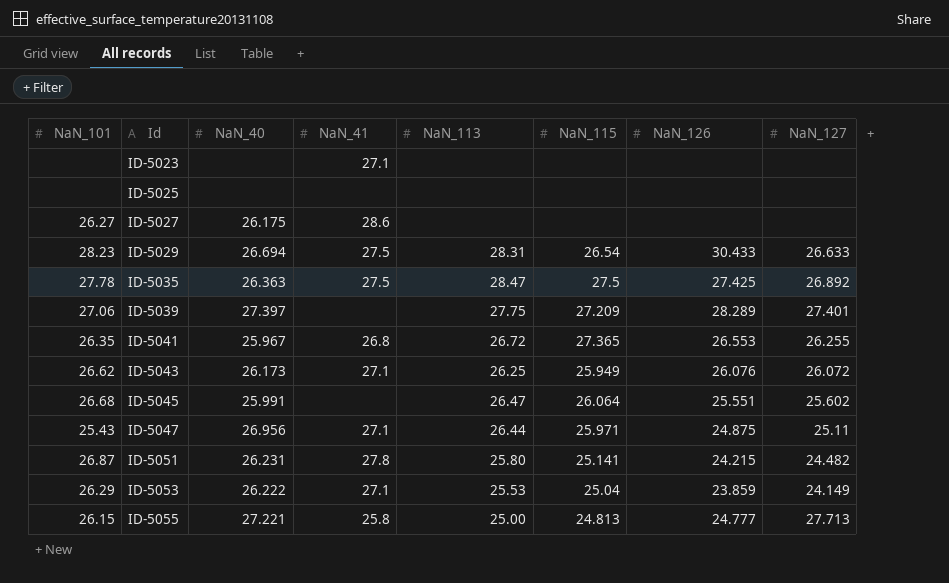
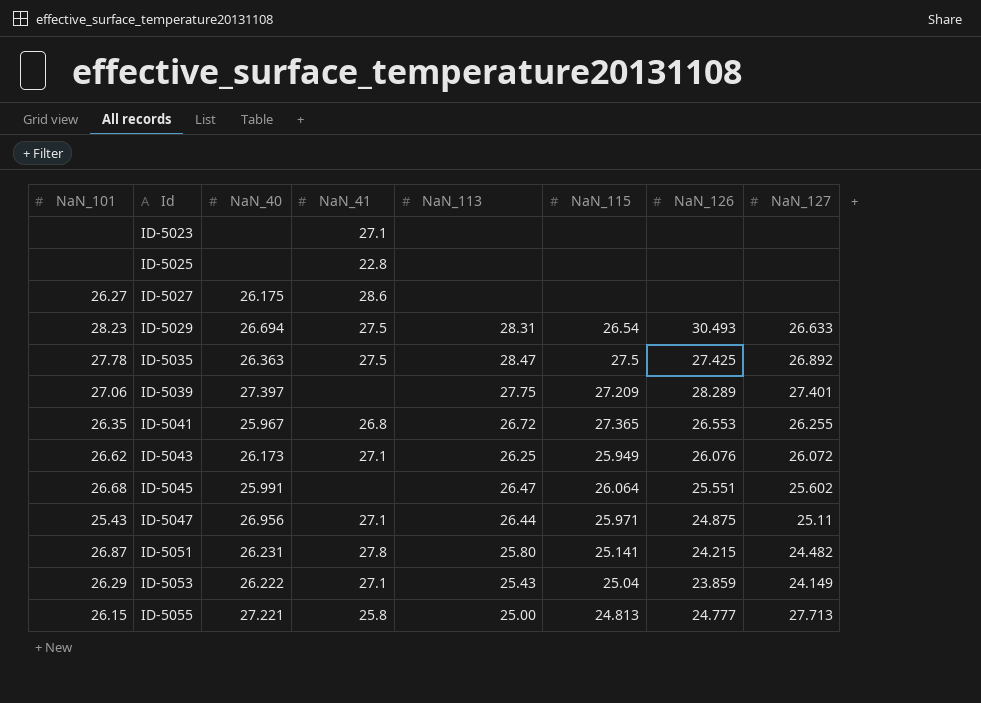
ID-5025 | NaN_41: none -> 22.8
ID-5029 | NaN_126: 30.433 -> 30.493
ID-5053 | NaN_113: 25.53 -> 25.43

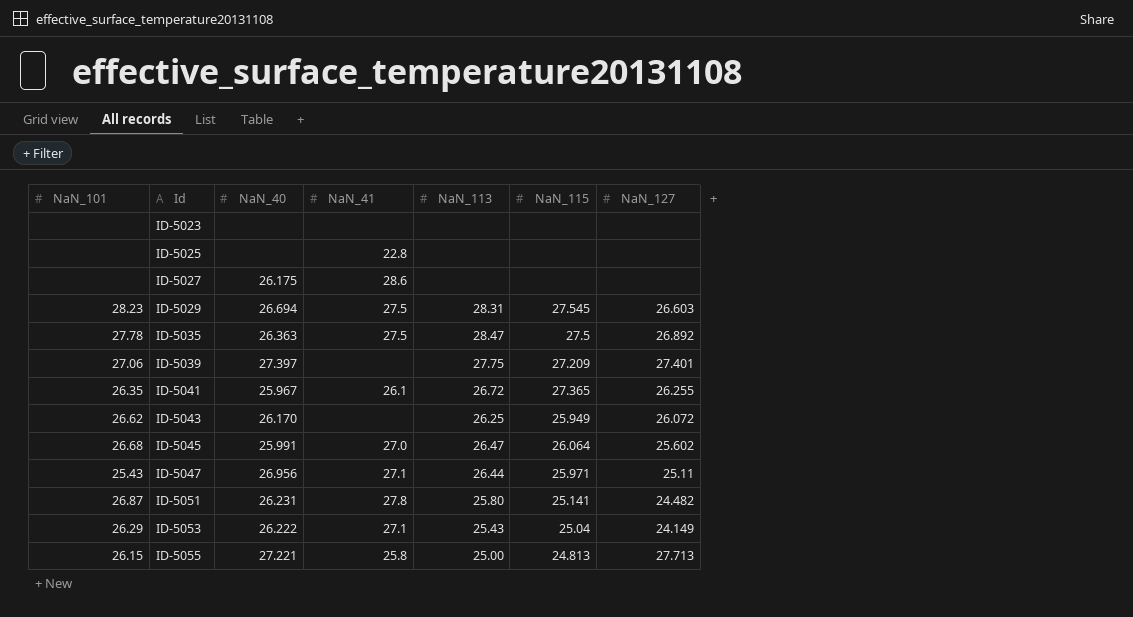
column NaN_126 | position: 7 -> none
ID-5023 | NaN_41: 27.1 -> none
ID-5027 | NaN_101: 26.27 -> none
ID-5029 | NaN_115: 26.54 -> 27.545
ID-5029 | NaN_127: 26.633 -> 26.603
ID-5041 | NaN_41: 26.8 -> 26.1
ID-5043 | NaN_40: 26.173 -> 26.170
ID-5043 | NaN_41: 27.1 -> none
ID-5045 | NaN_41: none -> 27.0

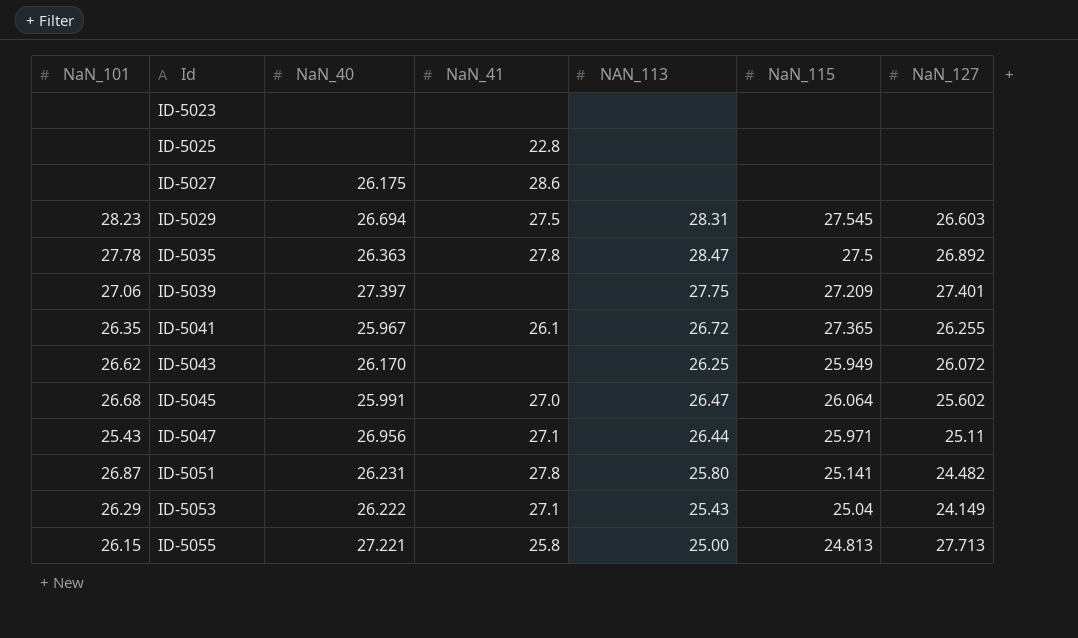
column name: NaN_113 -> NAN_113
ID-5035 | NaN_41: 27.5 -> 27.8

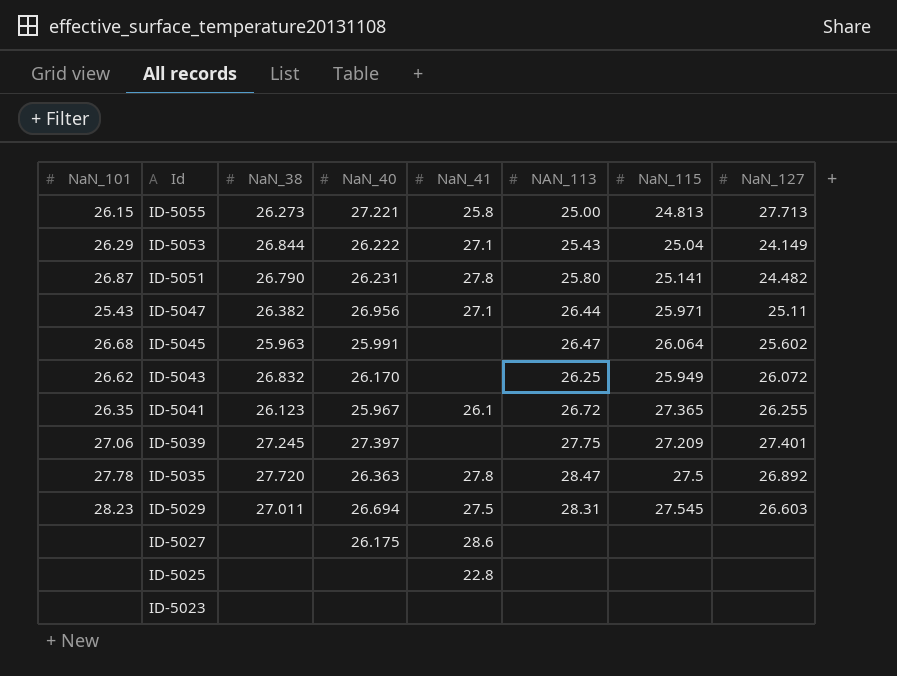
row order: Id ascending -> Id descending
column NaN_38 | position: none -> 3
ID-5045 | NaN_41: 27.0 -> none

